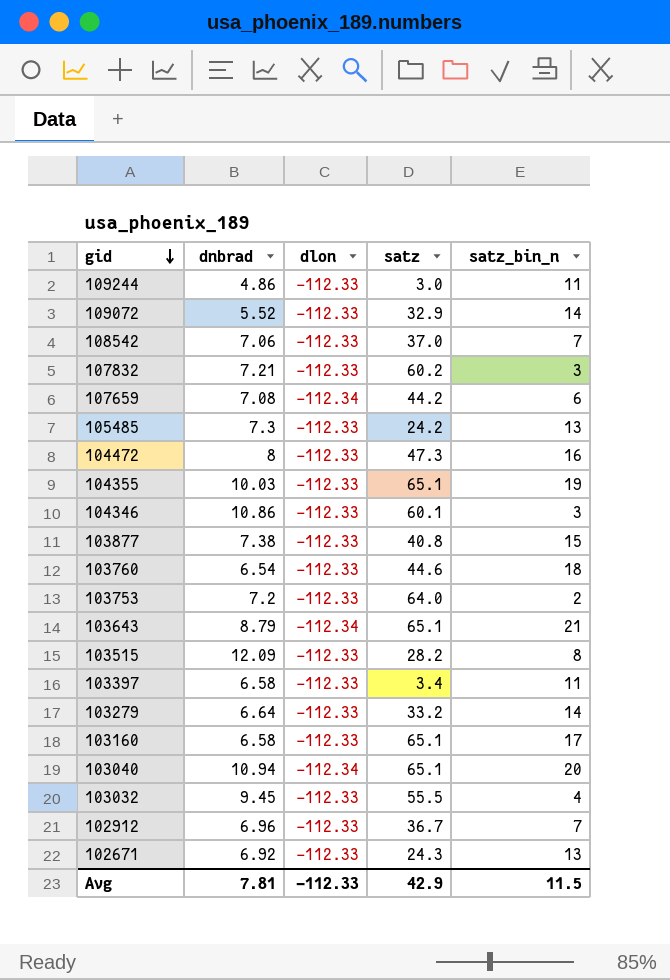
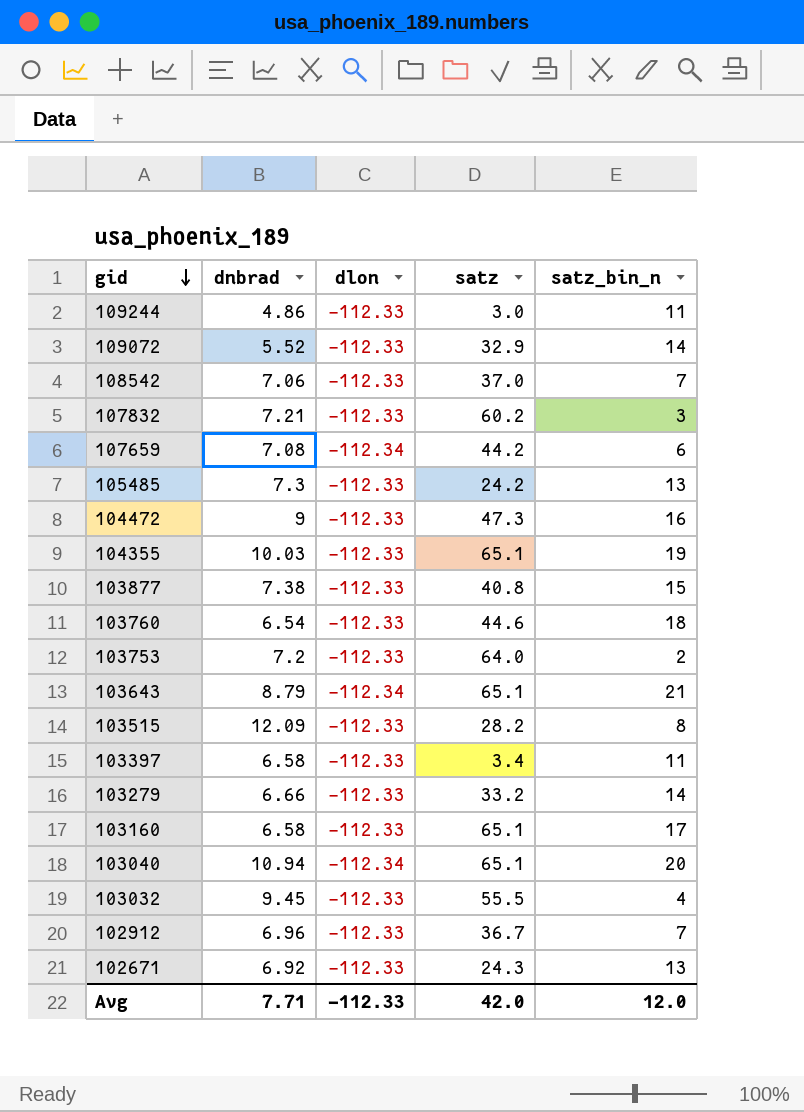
row 104346: 10.86 | -112.33 | 60.1 | 3 -> none
104472 | dnbrad: 8 -> 9
103279 | dnbrad: 6.64 -> 6.66
Avg | dnbrad: 7.81 -> 7.71
Avg | satz: 42.9 -> 42.0
Avg | satz_bin_n: 11.5 -> 12.0

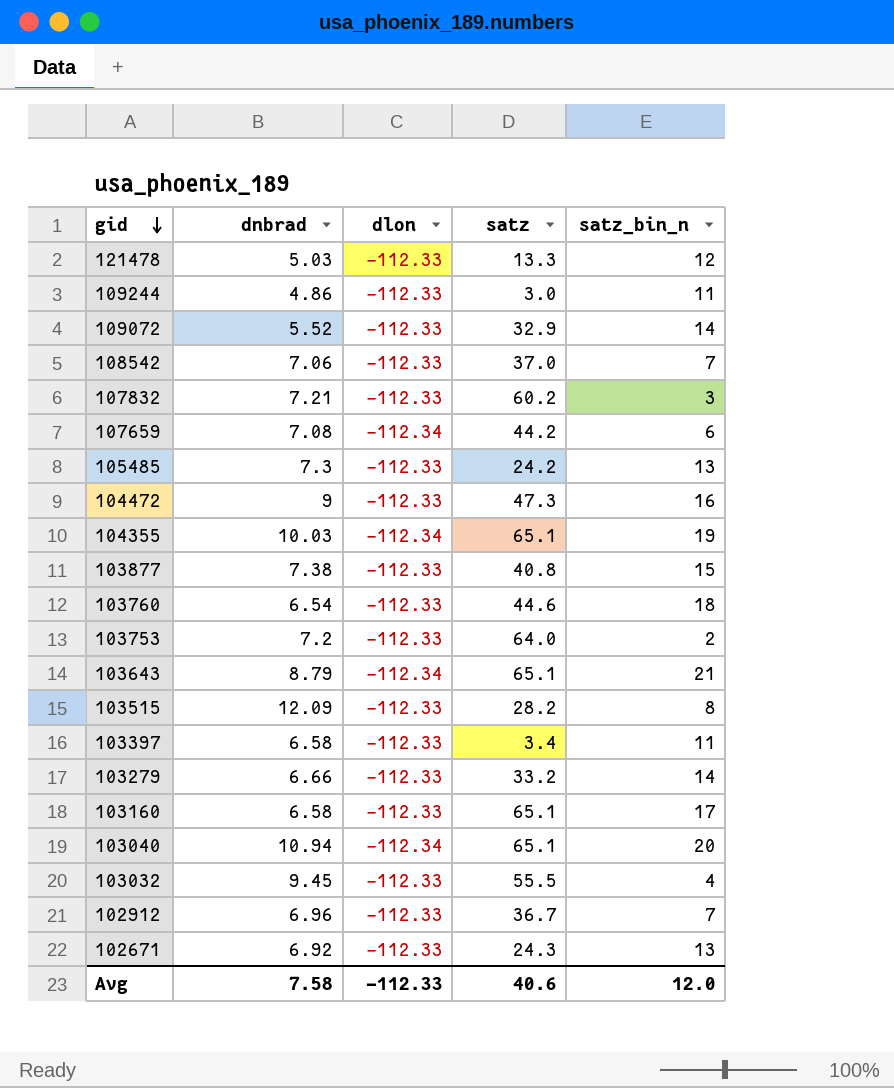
row 121478: none -> 5.03 | -112.33 | 13.3 | 12
104355 | dlon: -112.33 -> -112.34
Avg | dnbrad: 7.71 -> 7.58
Avg | satz: 42.0 -> 40.6

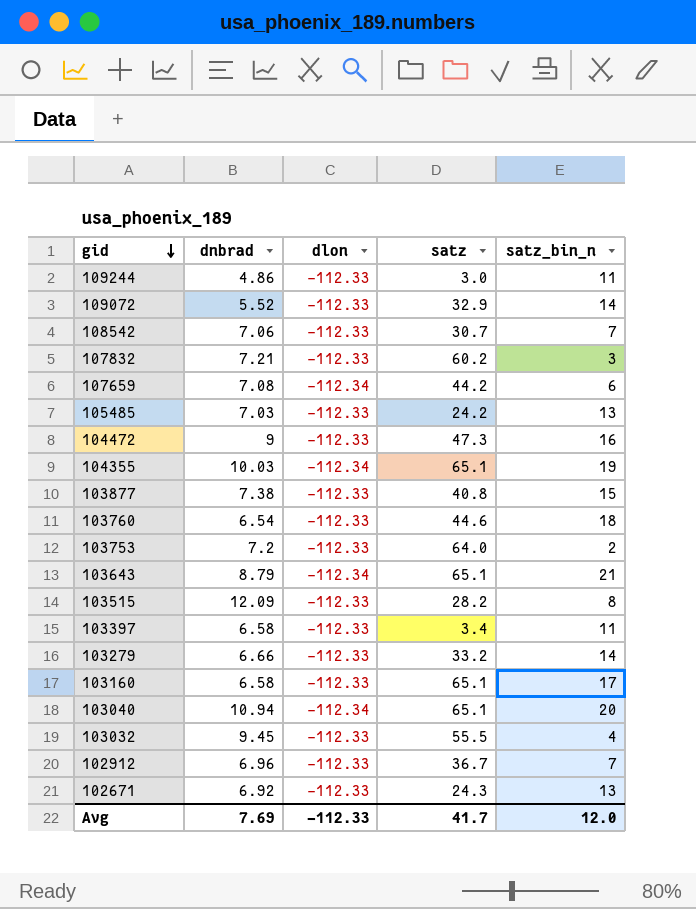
row 121478: 5.03 | -112.33 | 13.3 | 12 -> none
108542 | satz: 37.0 -> 30.7
105485 | dnbrad: 7.3 -> 7.03
Avg | dnbrad: 7.58 -> 7.69
Avg | satz: 40.6 -> 41.7

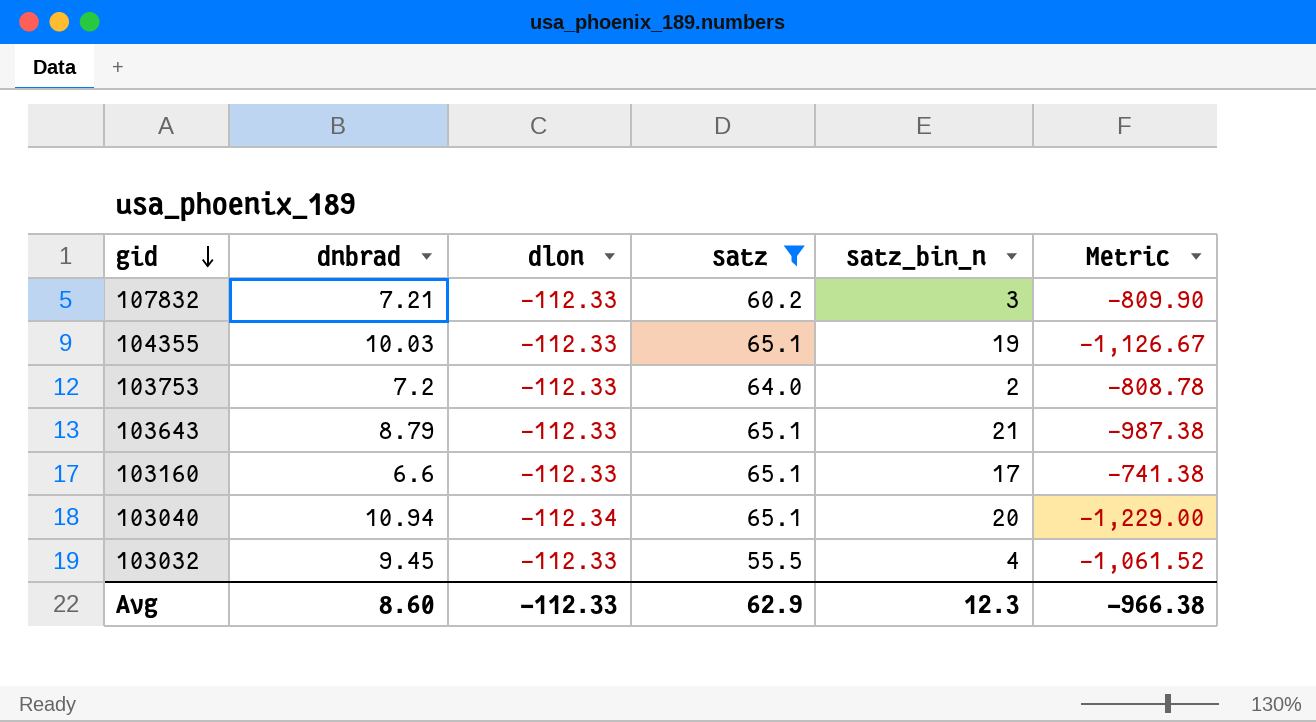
filter: none -> satz >= 55.5
column Metric | formula: none -> [dnbrad] * [dlon]
104355 | dlon: -112.34 -> -112.33
103643 | dlon: -112.34 -> -112.33
103160 | dnbrad: 6.58 -> 6.6
Avg | dnbrad: 7.69 -> 8.60
Avg | satz: 41.7 -> 62.9
Avg | satz_bin_n: 12.0 -> 12.3

